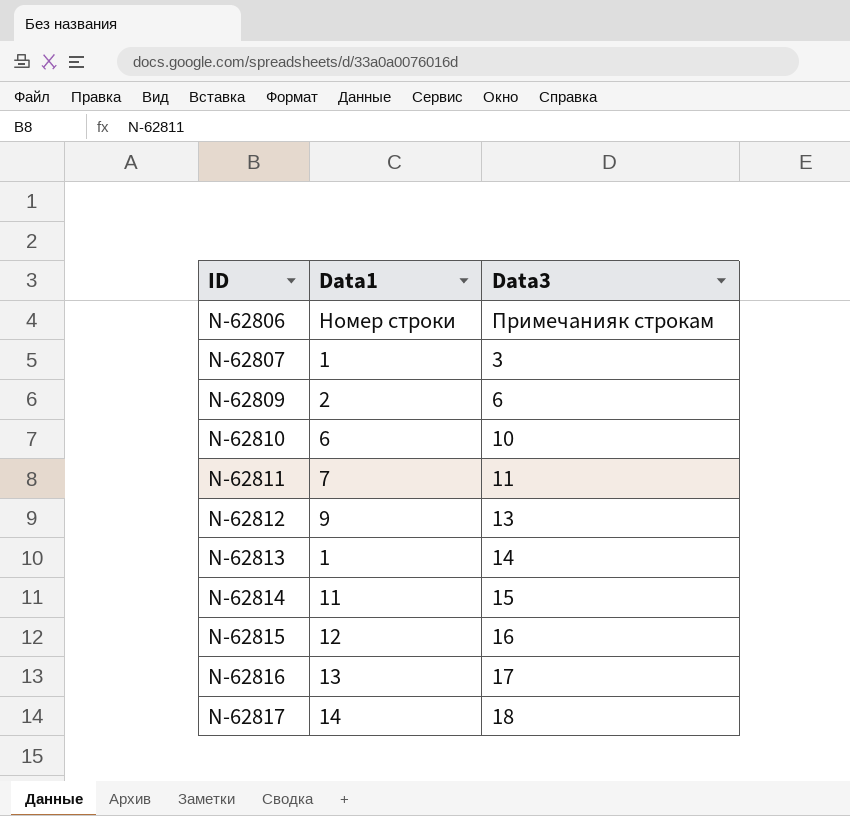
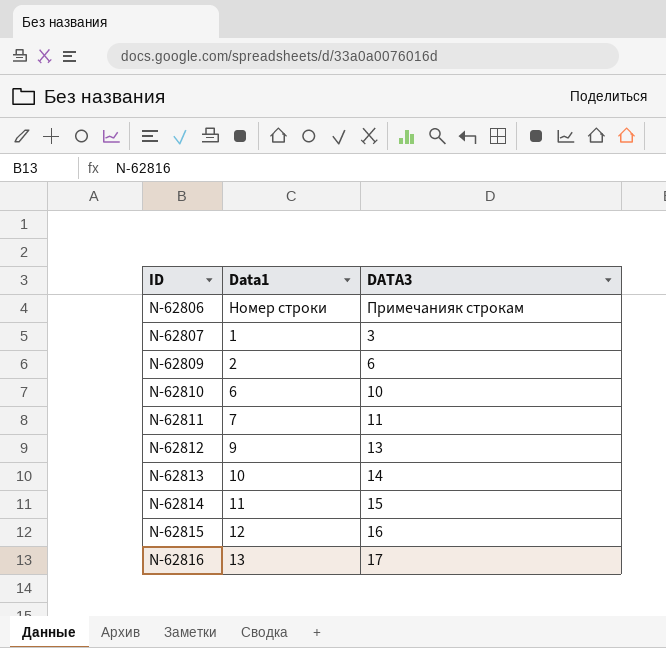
column name: Data3 -> DATA3
row N-62817: 14 | 18 -> none
N-62813 | Data1: 1 -> 10

